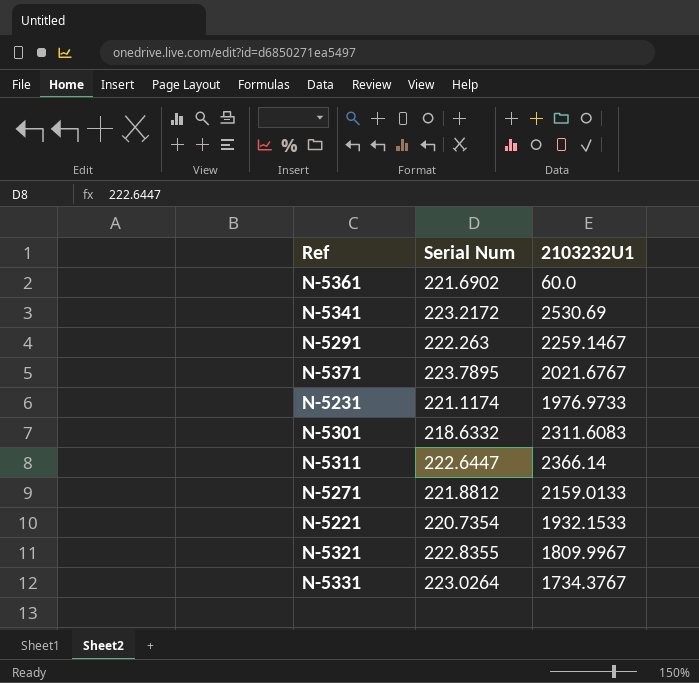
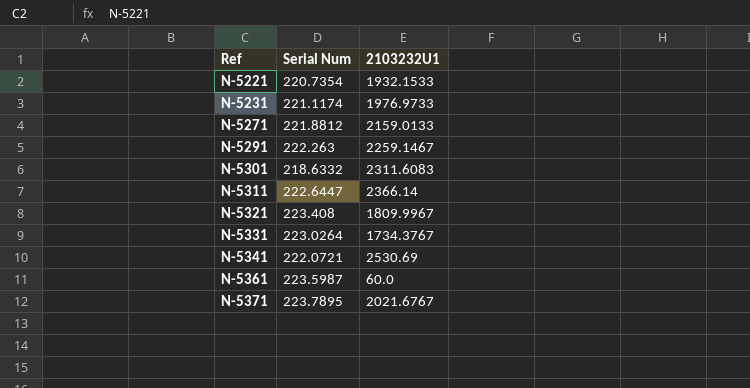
row order: none -> Ref ascending
N-5321 | Serial Num: 222.8355 -> 223.408
N-5341 | Serial Num: 223.2172 -> 222.0721
N-5361 | Serial Num: 221.6902 -> 223.5987

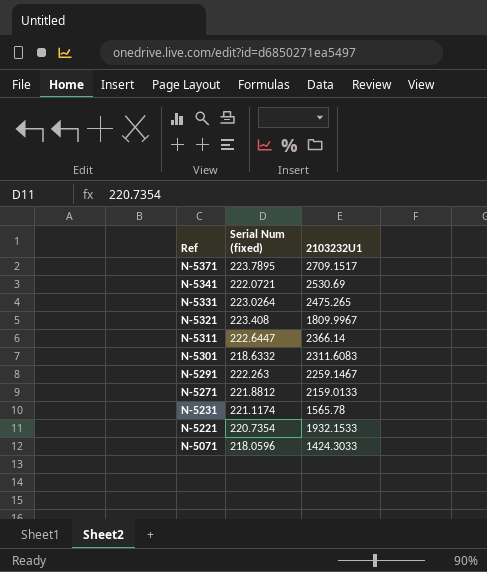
row order: Ref ascending -> Ref descending
column name: Serial Num -> Serial Num (fixed)
row N-5361: 223.5987 | 60.0 -> none
N-5371 | 2103232U1: 2021.6767 -> 2709.1517
N-5331 | 2103232U1: 1734.3767 -> 2475.265
N-5231 | 2103232U1: 1976.9733 -> 1565.78
row N-5071: none -> 218.0596 | 1424.3033

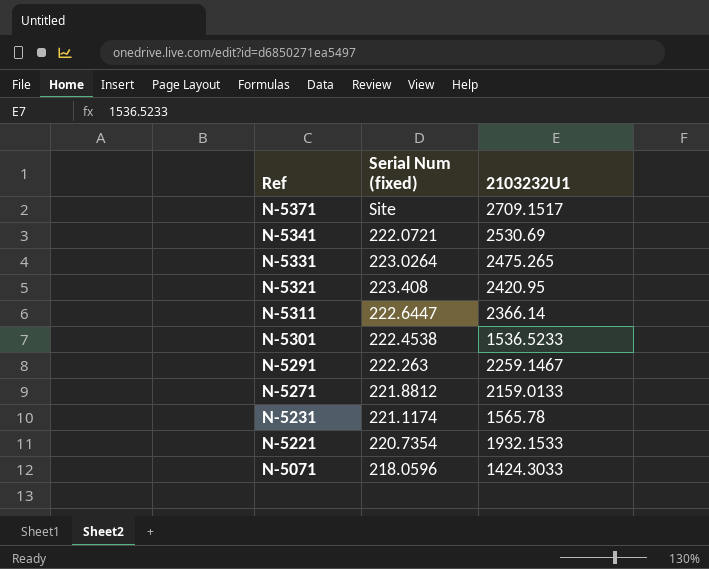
N-5371 | Serial Num (fixed): 223.7895 -> Site
N-5321 | 2103232U1: 1809.9967 -> 2420.95
N-5301 | Serial Num (fixed): 218.6332 -> 222.4538
N-5301 | 2103232U1: 2311.6083 -> 1536.5233

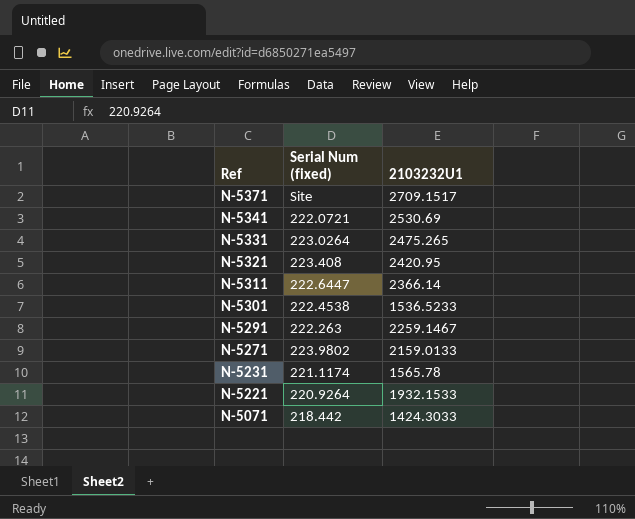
N-5271 | Serial Num (fixed): 221.8812 -> 223.9802
N-5221 | Serial Num (fixed): 220.7354 -> 220.9264
N-5071 | Serial Num (fixed): 218.0596 -> 218.442

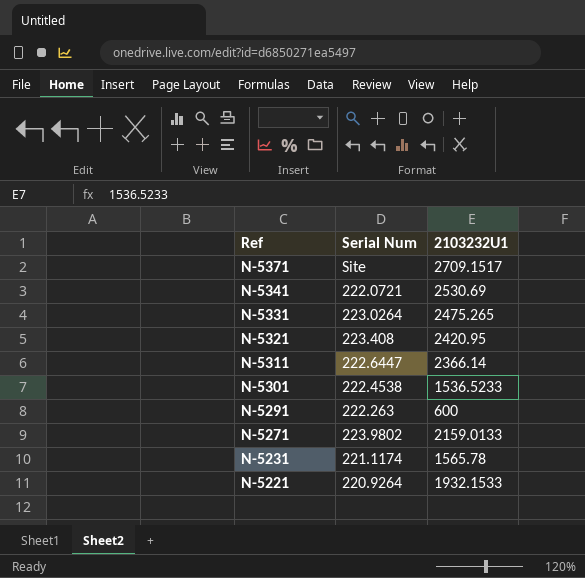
column name: Serial Num (fixed) -> Serial Num
row N-5071: 218.442 | 1424.3033 -> none
N-5291 | 2103232U1: 2259.1467 -> 600

